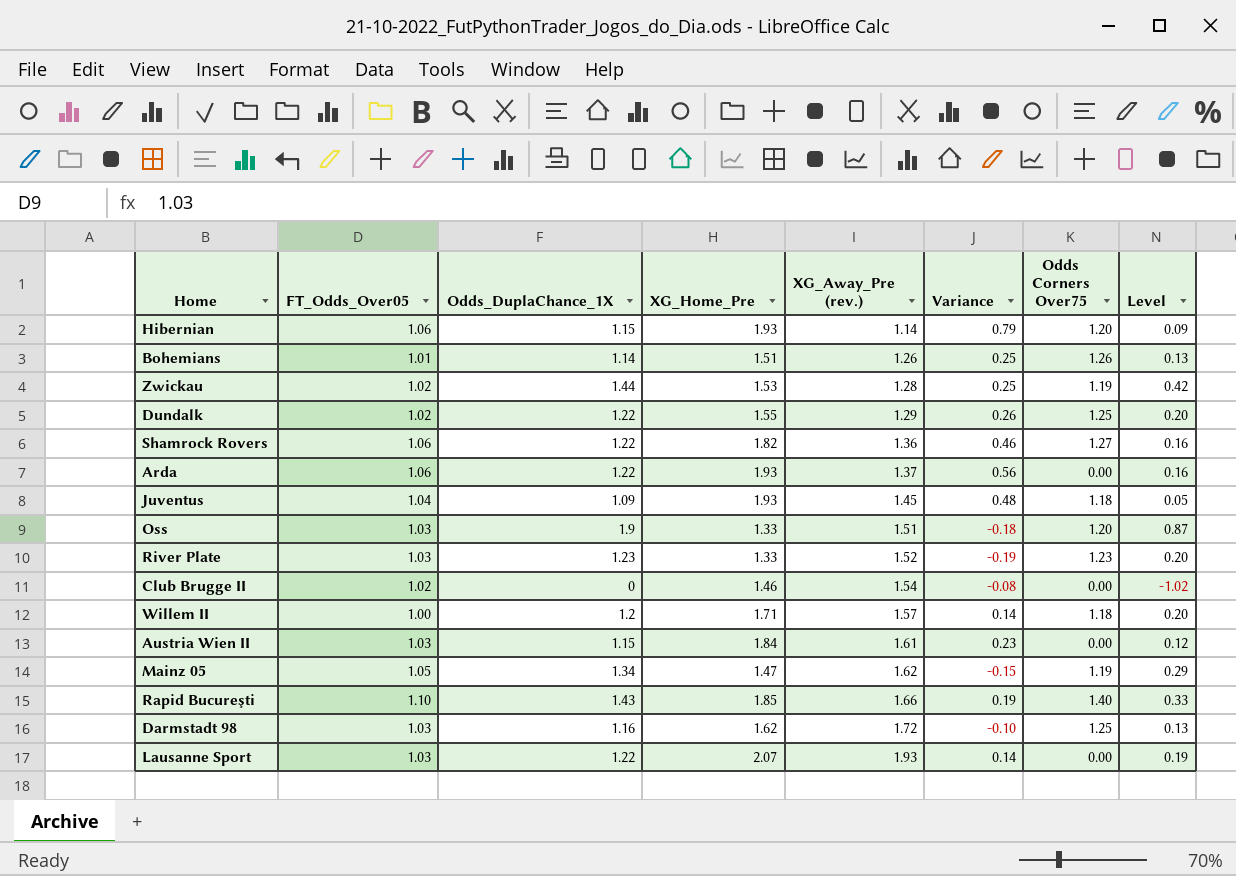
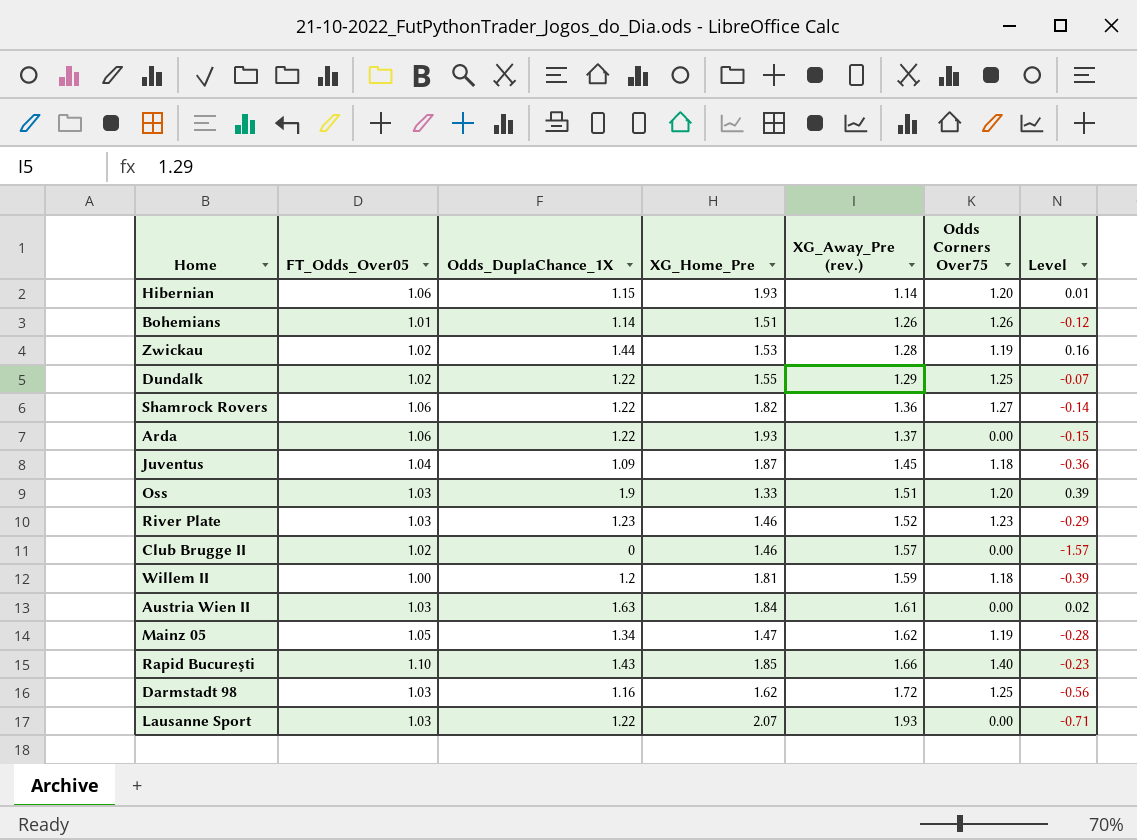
column Variance | formula: [XG_Home_Pre] - [XG_Away_Pre (rev.)] -> none
column Level | formula: [Odds_DuplaChance_1X] - [FT_Odds_Over05] -> [Odds_DuplaChance_1X] - [XG_Away_Pre (rev.)]
Juventus | XG_Home_Pre: 1.93 -> 1.87
River Plate | XG_Home_Pre: 1.33 -> 1.46
Club Brugge II | XG_Away_Pre (rev.): 1.54 -> 1.57
Willem II | XG_Home_Pre: 1.71 -> 1.81
Willem II | XG_Away_Pre (rev.): 1.57 -> 1.59
Austria Wien II | Odds_DuplaChance_1X: 1.15 -> 1.63

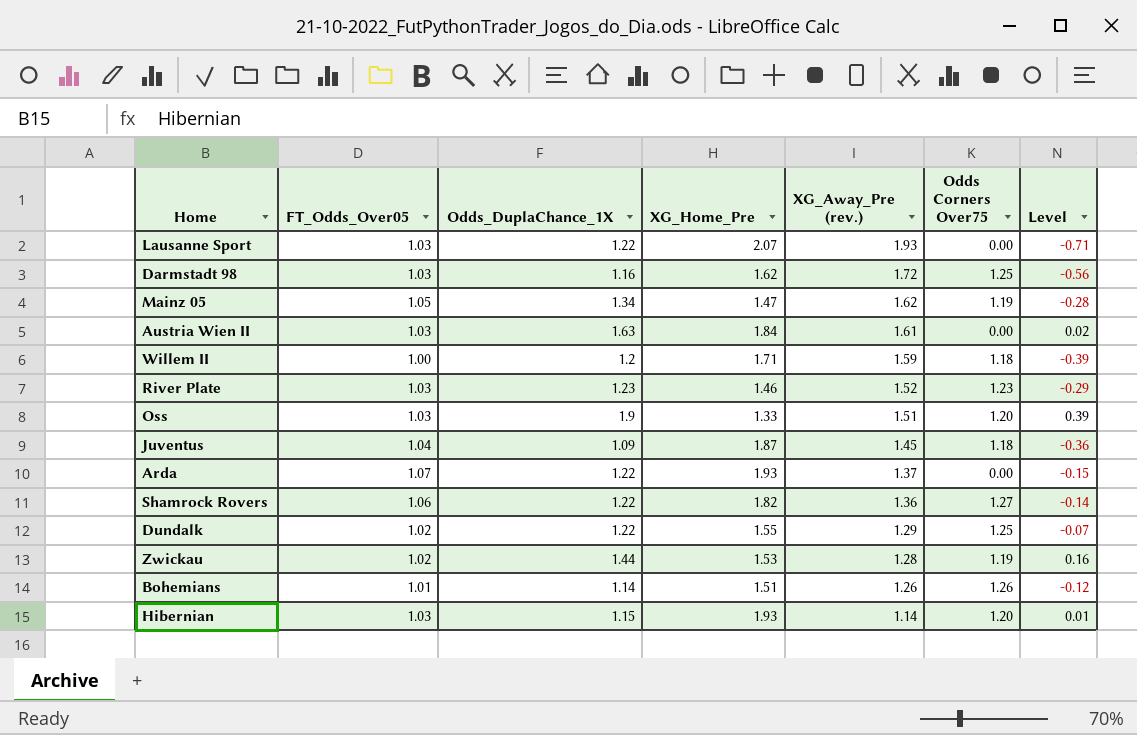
row order: XG_Away_Pre (rev.) ascending -> XG_Away_Pre (rev.) descending
row Club Brugge II: 1.02 | 0 | 1.46 | 1.57 | 0.00 | -1.57 -> none
row Rapid Bucureşti: 1.10 | 1.43 | 1.85 | 1.66 | 1.40 | -0.23 -> none
Willem II | XG_Home_Pre: 1.81 -> 1.71
Arda | FT_Odds_Over05: 1.06 -> 1.07
Hibernian | FT_Odds_Over05: 1.06 -> 1.03

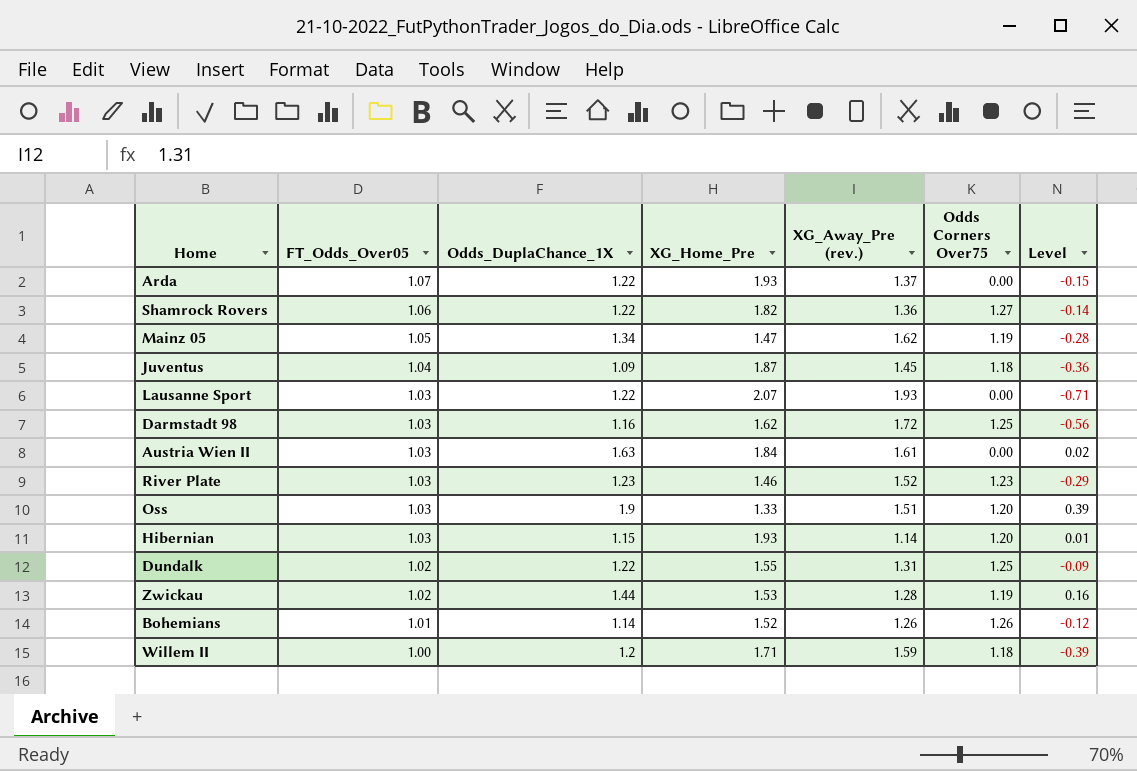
row order: XG_Away_Pre (rev.) descending -> FT_Odds_Over05 descending
Dundalk | XG_Away_Pre (rev.): 1.29 -> 1.31
Dundalk | Level: -0.07 -> -0.09
Bohemians | XG_Home_Pre: 1.51 -> 1.52

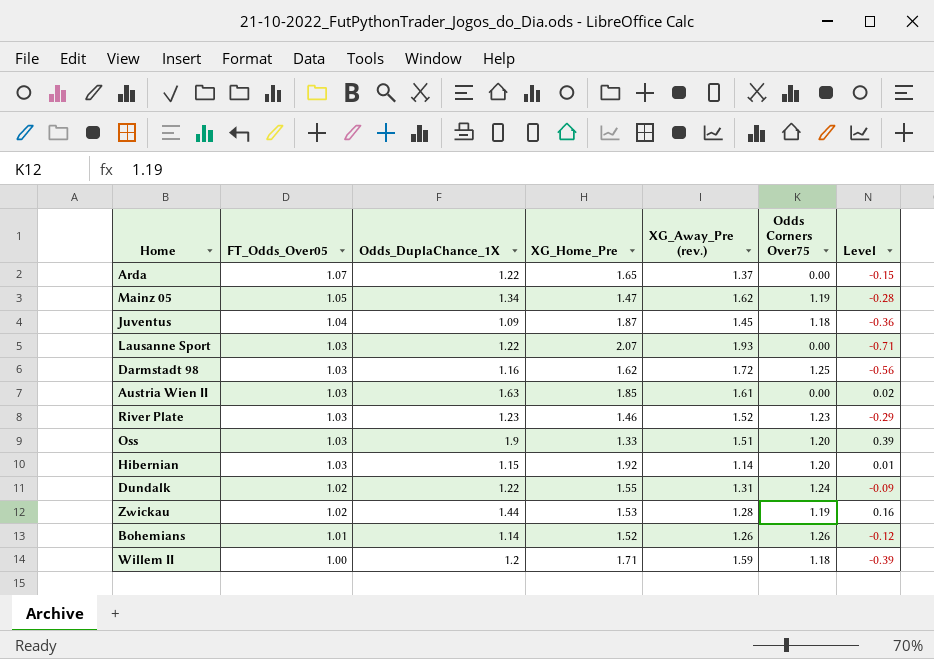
row Shamrock Rovers: 1.06 | 1.22 | 1.82 | 1.36 | 1.27 | -0.14 -> none
Arda | XG_Home_Pre: 1.93 -> 1.65
Austria Wien II | XG_Home_Pre: 1.84 -> 1.85
Hibernian | XG_Home_Pre: 1.93 -> 1.92
Dundalk | Odds Corners Over75: 1.25 -> 1.24

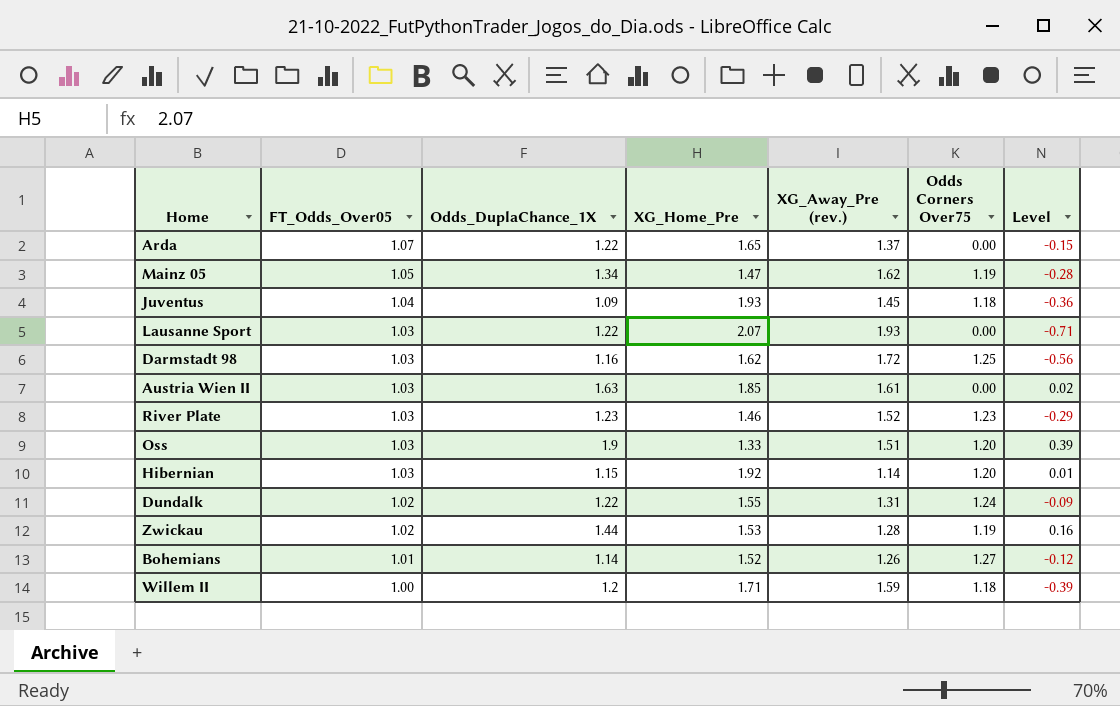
Juventus | XG_Home_Pre: 1.87 -> 1.93
Bohemians | Odds Corners Over75: 1.26 -> 1.27

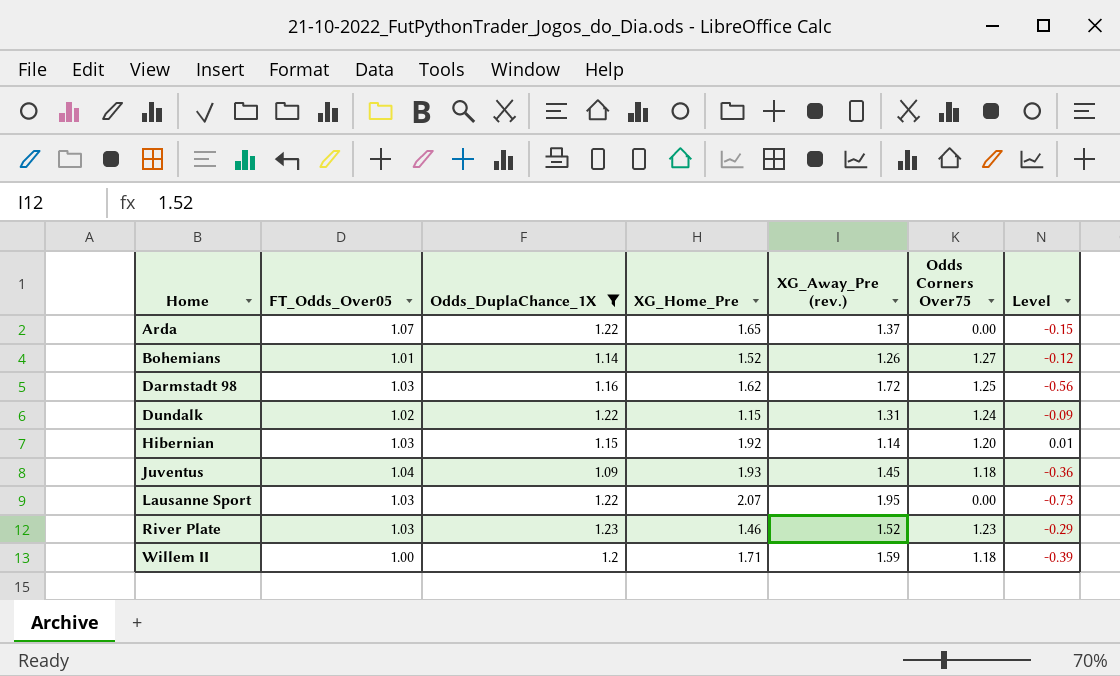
filter: none -> Odds_DuplaChance_1X <= 1.23
row order: FT_Odds_Over05 descending -> Home ascending
Dundalk | XG_Home_Pre: 1.55 -> 1.15
Lausanne Sport | XG_Away_Pre (rev.): 1.93 -> 1.95
Lausanne Sport | Level: -0.71 -> -0.73

